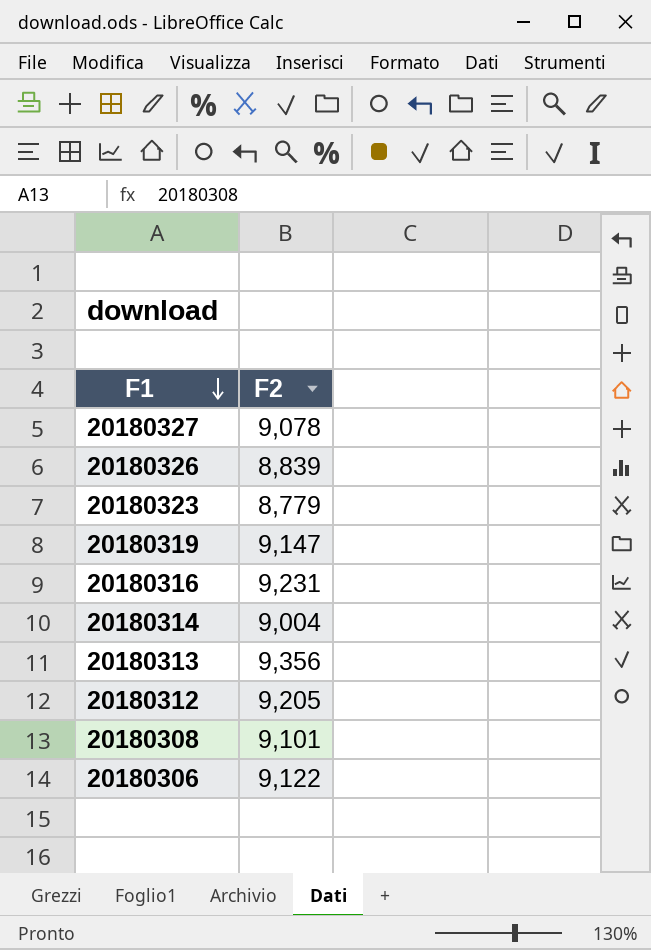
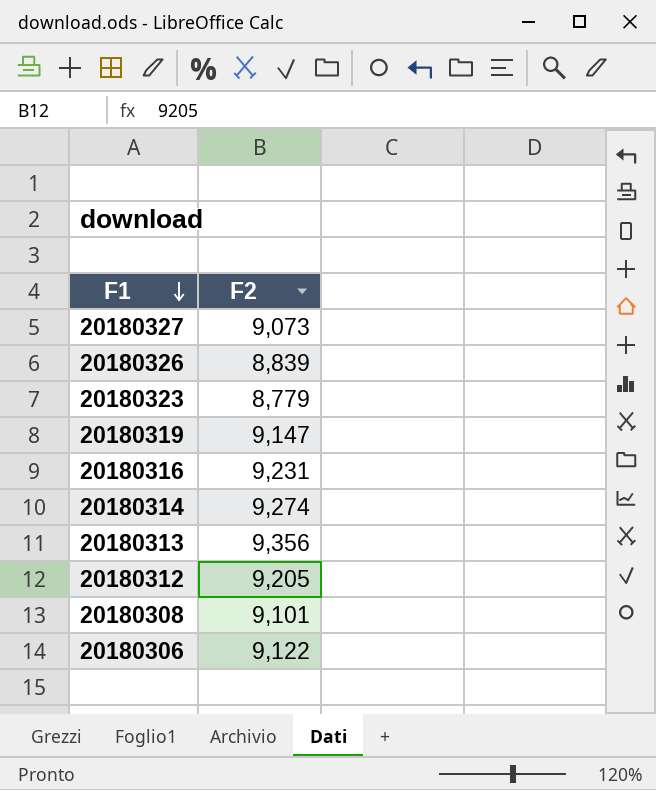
20180327 | F2: 9,078 -> 9,073
20180314 | F2: 9,004 -> 9,274

